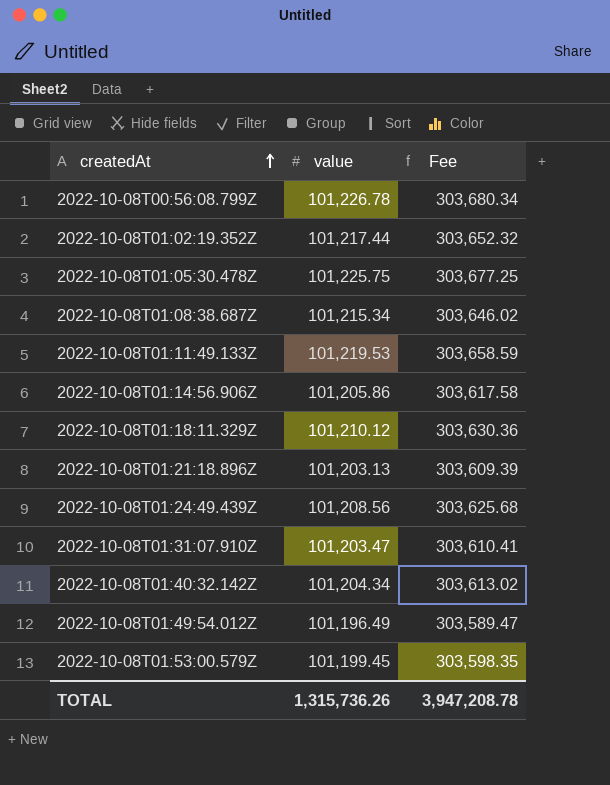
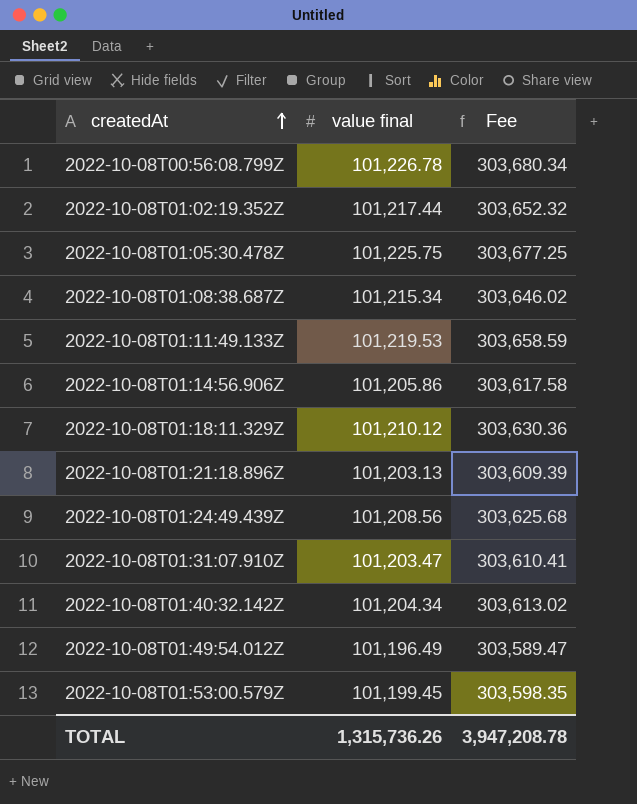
column name: value -> value final

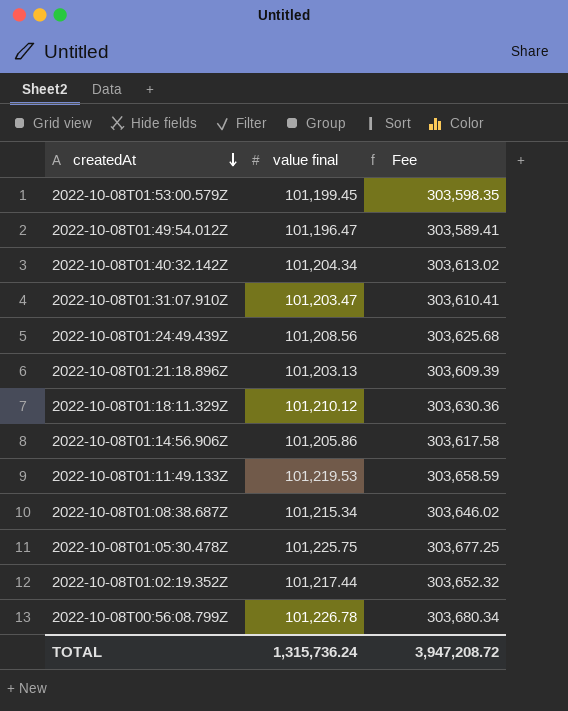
row order: createdAt ascending -> createdAt descending
2022-10-08T01:49:54.012Z | value final: 101,196.49 -> 101,196.47
2022-10-08T01:49:54.012Z | Fee: 303,589.47 -> 303,589.41
TOTAL | value final: 1,315,736.26 -> 1,315,736.24
TOTAL | Fee: 3,947,208.78 -> 3,947,208.72

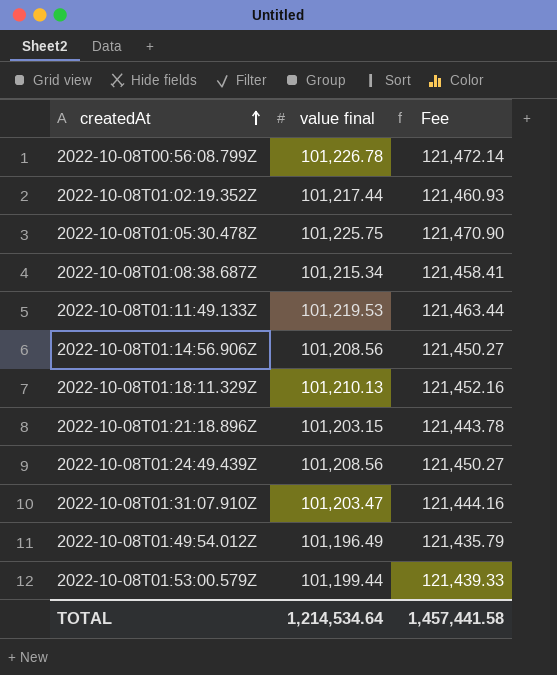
row order: createdAt descending -> createdAt ascending
column Fee | formula: [value final] * 3 -> [value final] * 1.2
row 2022-10-08T01:40:32.142Z: 101,204.34 | 303,613.02 -> none
2022-10-08T01:14:56.906Z | value final: 101,205.86 -> 101,208.56
2022-10-08T01:18:11.329Z | value final: 101,210.12 -> 101,210.13
2022-10-08T01:21:18.896Z | value final: 101,203.13 -> 101,203.15
2022-10-08T01:49:54.012Z | value final: 101,196.47 -> 101,196.49
2022-10-08T01:53:00.579Z | value final: 101,199.45 -> 101,199.44
TOTAL | value final: 1,315,736.24 -> 1,214,534.64
TOTAL | Fee: 3,947,208.72 -> 1,457,441.58

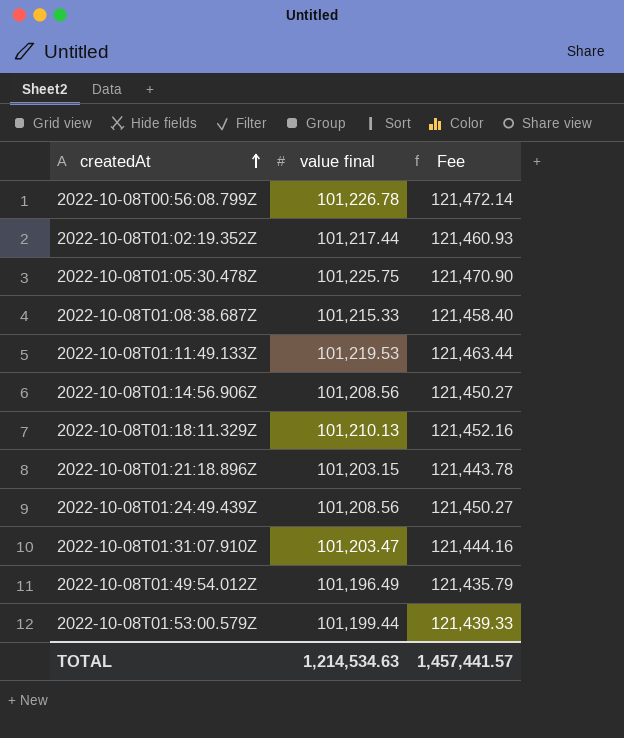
2022-10-08T01:08:38.687Z | value final: 101,215.34 -> 101,215.33
2022-10-08T01:08:38.687Z | Fee: 121,458.41 -> 121,458.40
TOTAL | value final: 1,214,534.64 -> 1,214,534.63
TOTAL | Fee: 1,457,441.58 -> 1,457,441.57

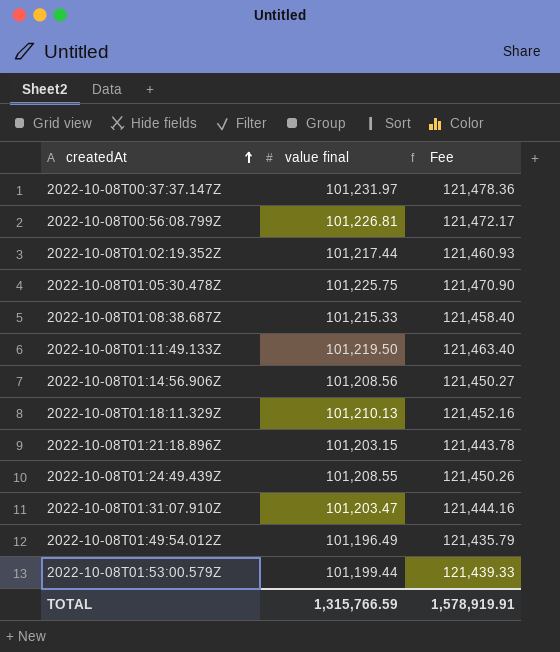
row 2022-10-08T00:37:37.147Z: none -> 101,231.97 | 121,478.36
2022-10-08T00:56:08.799Z | value final: 101,226.78 -> 101,226.81
2022-10-08T00:56:08.799Z | Fee: 121,472.14 -> 121,472.17
2022-10-08T01:11:49.133Z | value final: 101,219.53 -> 101,219.50
2022-10-08T01:11:49.133Z | Fee: 121,463.44 -> 121,463.40
2022-10-08T01:24:49.439Z | value final: 101,208.56 -> 101,208.55
2022-10-08T01:24:49.439Z | Fee: 121,450.27 -> 121,450.26
TOTAL | value final: 1,214,534.63 -> 1,315,766.59
TOTAL | Fee: 1,457,441.57 -> 1,578,919.91

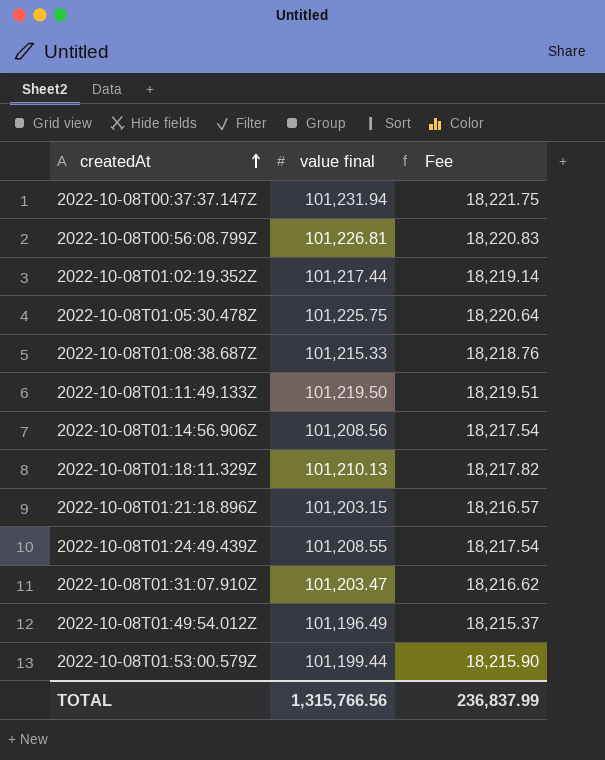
column Fee | formula: [value final] * 1.2 -> [value final] * 0.18
2022-10-08T00:37:37.147Z | value final: 101,231.97 -> 101,231.94
TOTAL | value final: 1,315,766.59 -> 1,315,766.56
TOTAL | Fee: 1,578,919.91 -> 236,837.99

